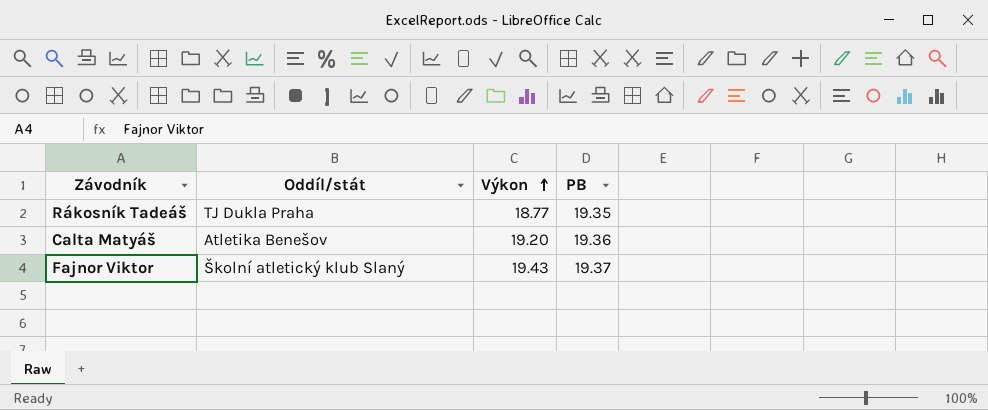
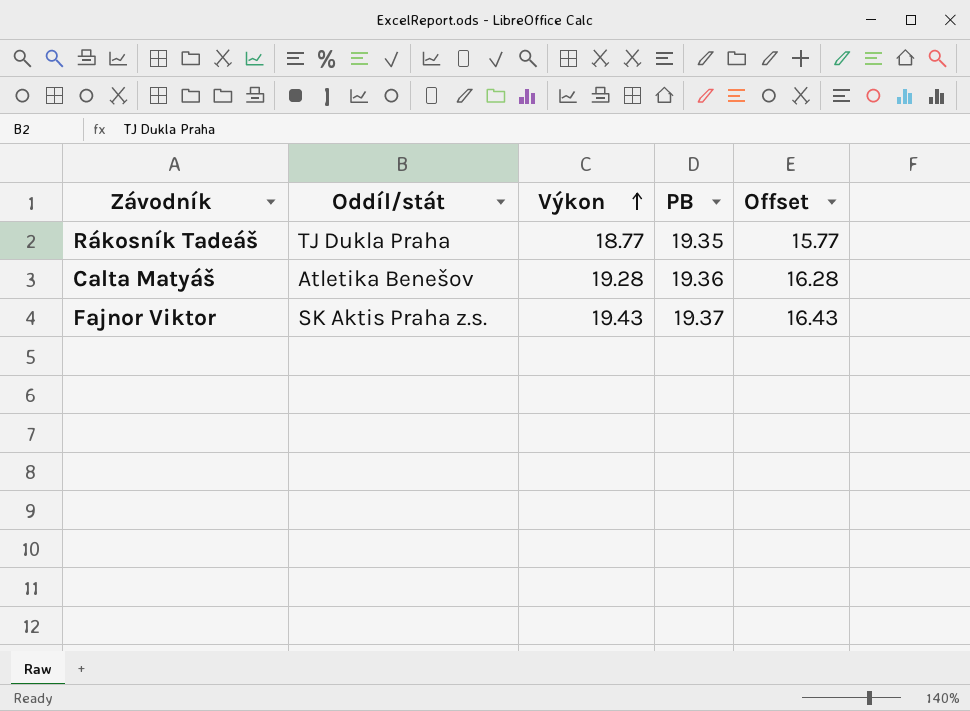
column Offset | formula: none -> [Výkon] - 3
Calta Matyáš | Výkon: 19.20 -> 19.28
Fajnor Viktor | Oddíl/stát: Školní atletický klub Slaný -> SK Aktis Praha z.s.

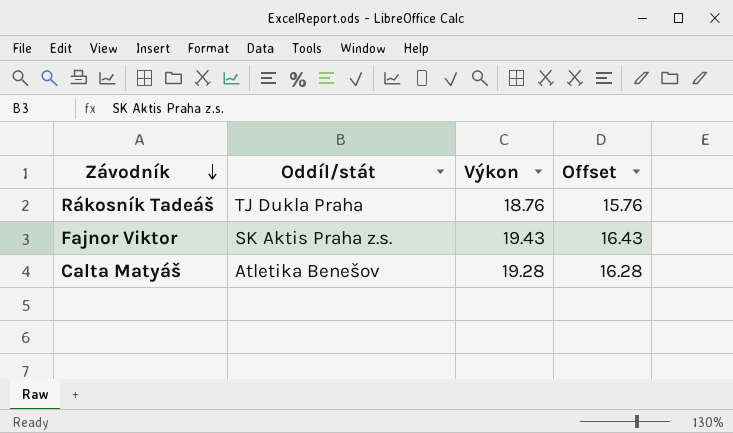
row order: Výkon ascending -> Závodník descending
column PB | position: 4 -> none
Rákosník Tadeáš | Výkon: 18.77 -> 18.76
Rákosník Tadeáš | Offset: 15.77 -> 15.76

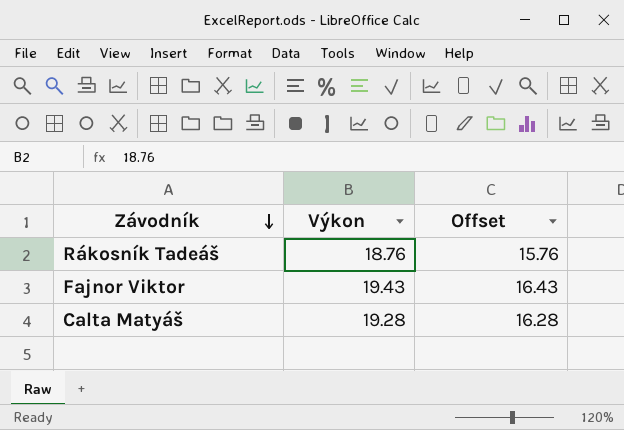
column Oddíl/stát | position: 2 -> none

